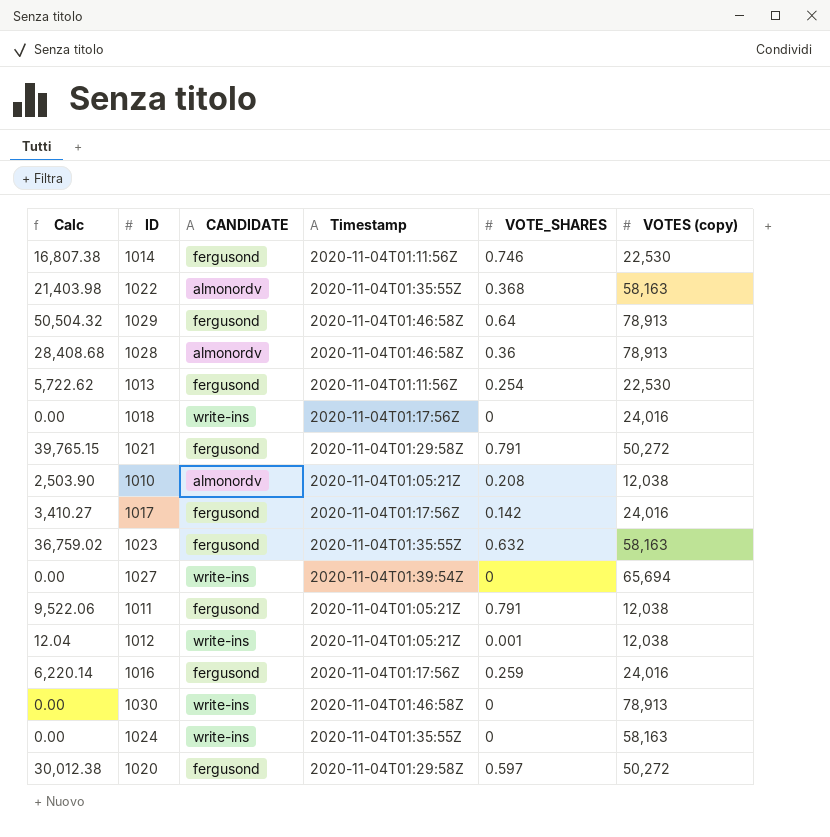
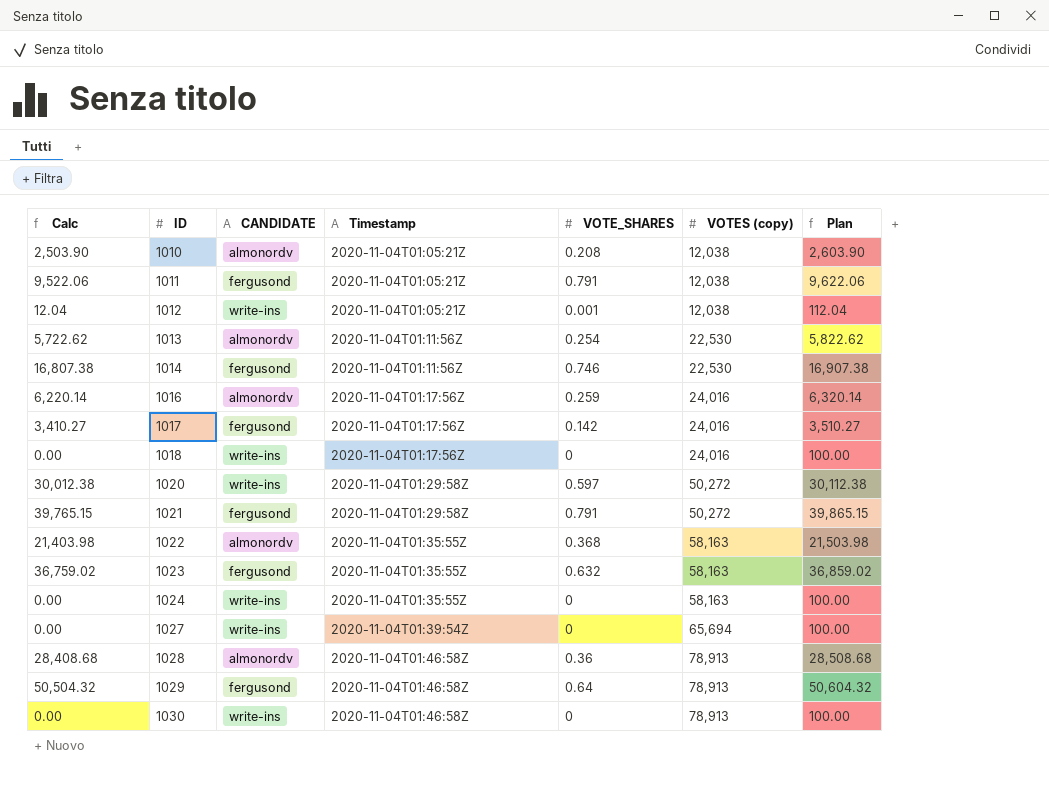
row order: none -> ID ascending
column Plan | formula: none -> [Calc] + 100
1013 | CANDIDATE: fergusond -> almonordv
1016 | CANDIDATE: fergusond -> almonordv
1020 | CANDIDATE: fergusond -> write-ins

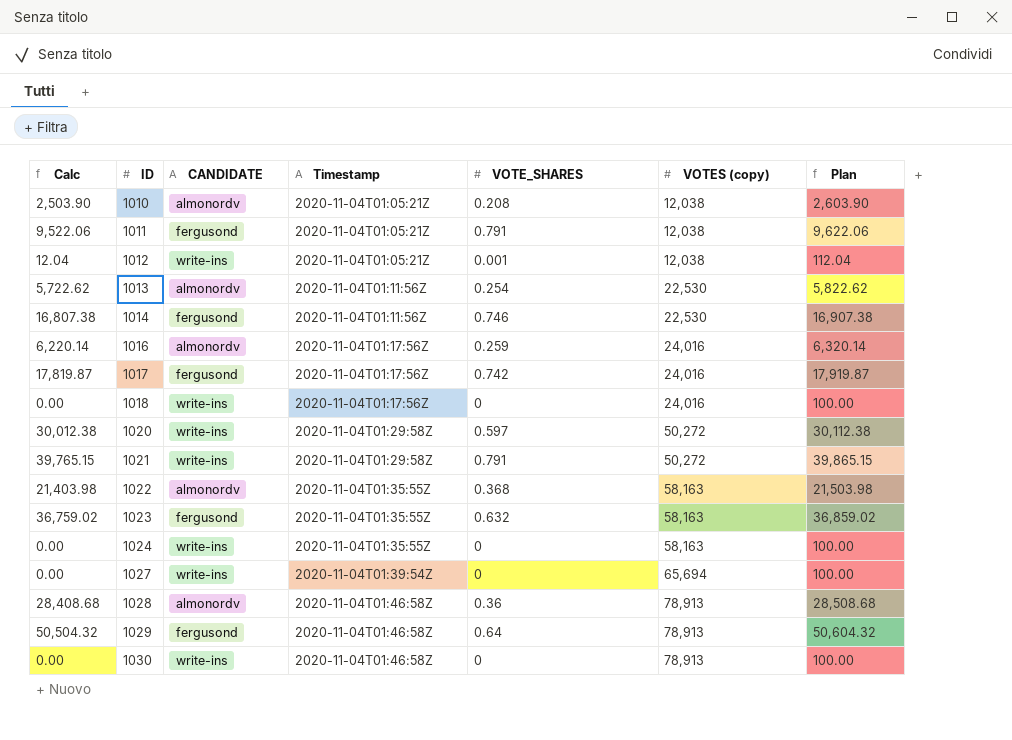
1017 | Calc: 3,410.27 -> 17,819.87
1017 | VOTE_SHARES: 0.142 -> 0.742
1017 | Plan: 3,510.27 -> 17,919.87
1021 | CANDIDATE: fergusond -> write-ins

